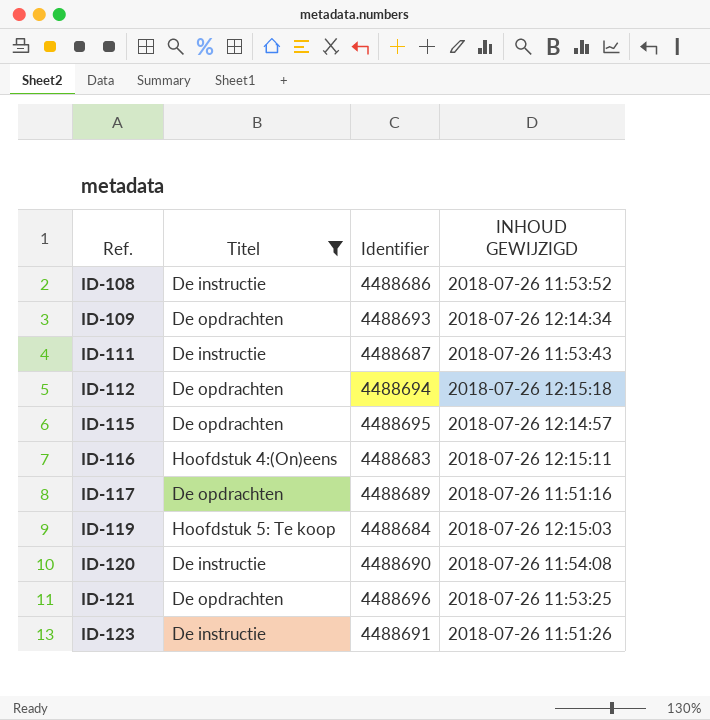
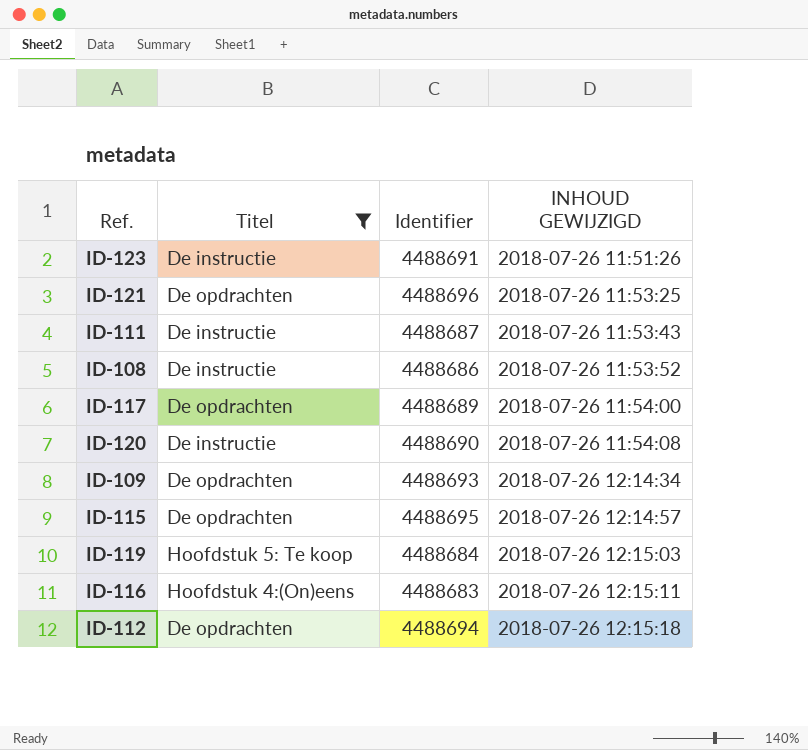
row order: Ref. ascending -> INHOUD GEWIJZIGD ascending
ID-117 | INHOUD GEWIJZIGD: 2018-07-26 11:51:16 -> 2018-07-26 11:54:00

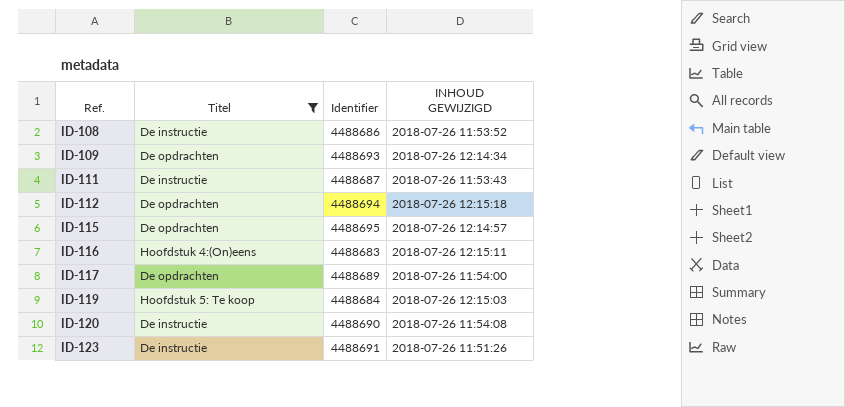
row order: INHOUD GEWIJZIGD ascending -> Ref. ascending
row ID-121: De opdrachten | 4488696 | 2018-07-26 11:53:25 -> none

